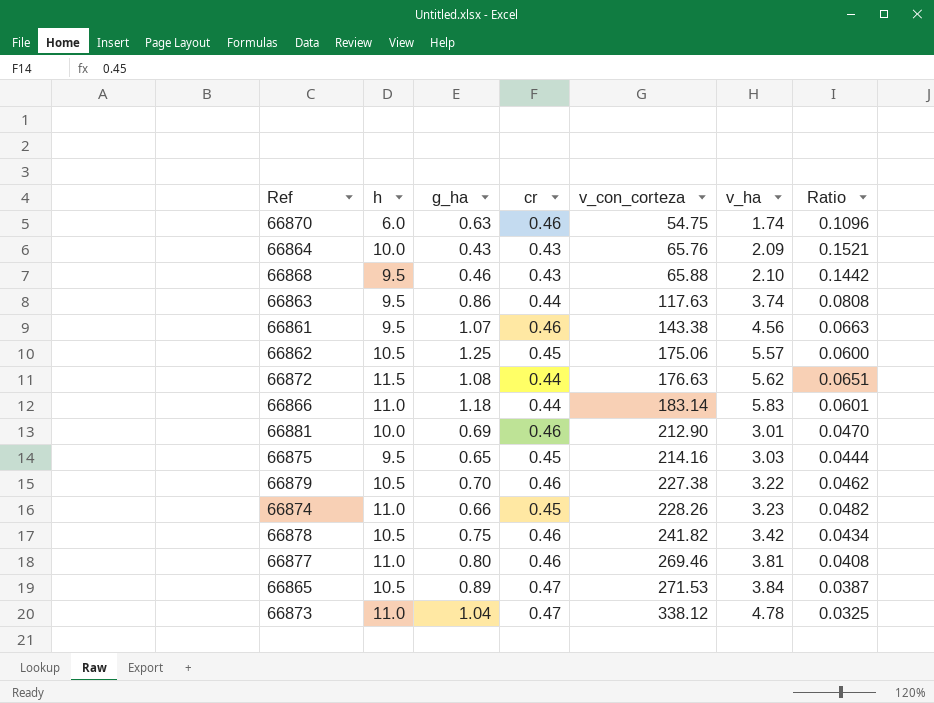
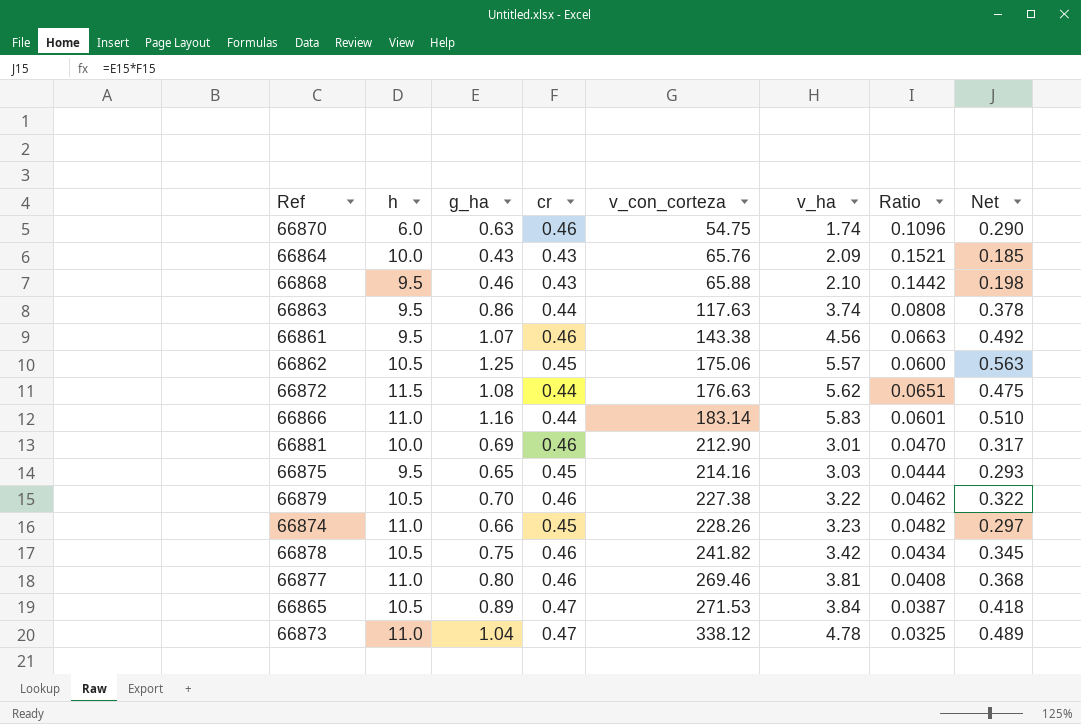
column Net | formula: none -> [g_ha] * [cr]
66866 | g_ha: 1.18 -> 1.16

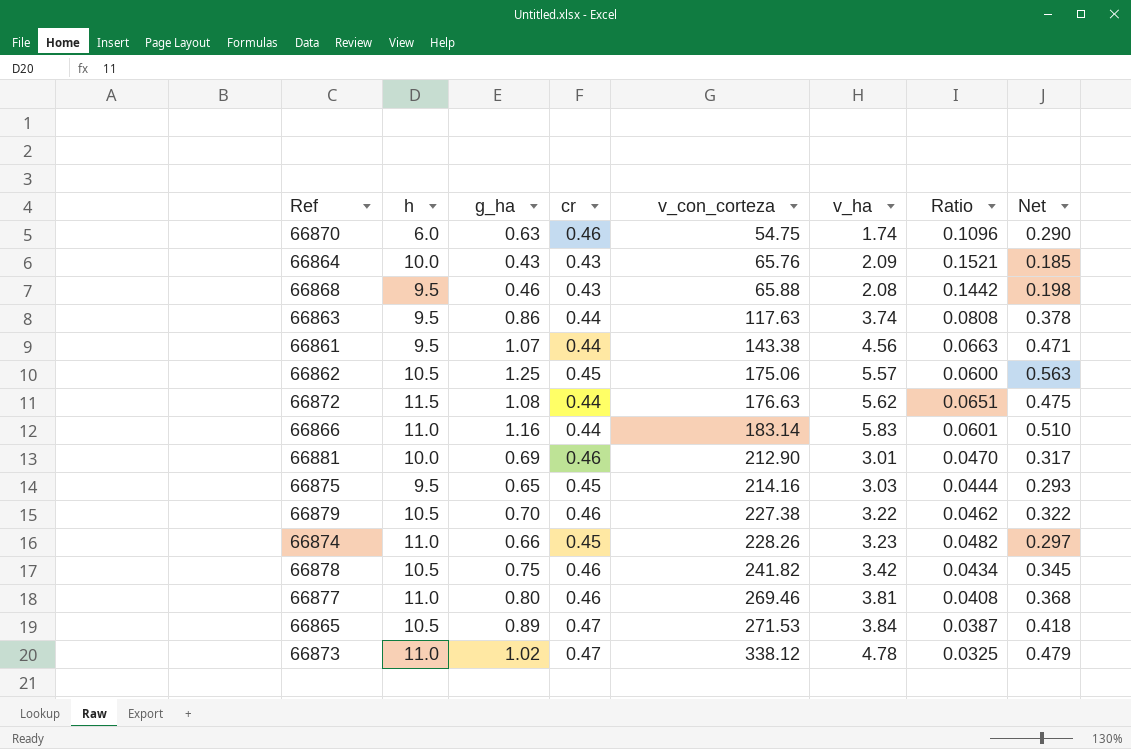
66868 | v_ha: 2.10 -> 2.08
66861 | cr: 0.46 -> 0.44
66861 | Net: 0.492 -> 0.471
66873 | g_ha: 1.04 -> 1.02
66873 | Net: 0.489 -> 0.479

